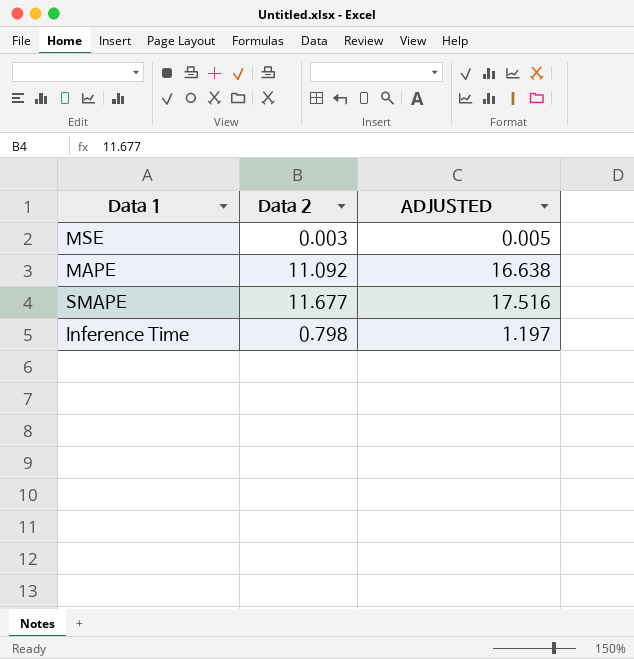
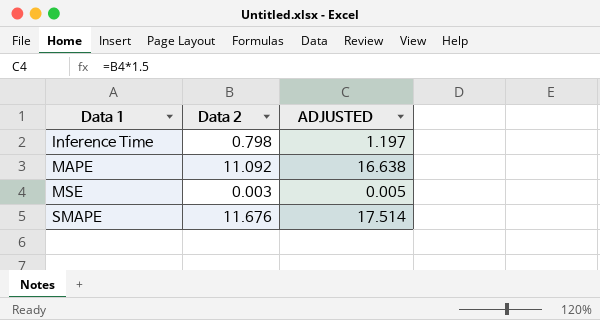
row order: none -> Data 1 ascending
SMAPE | Data 2: 11.677 -> 11.676
SMAPE | ADJUSTED: 17.516 -> 17.514

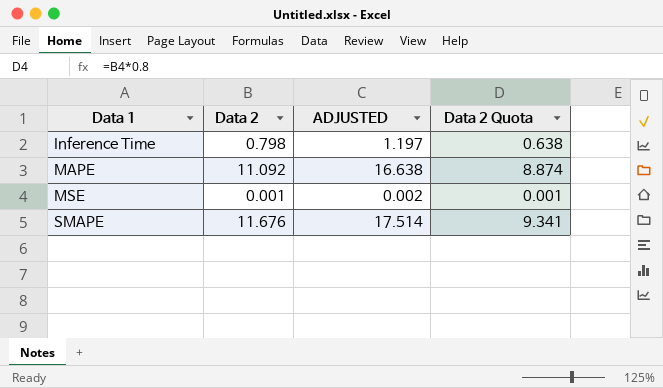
column Data 2 Quota | formula: none -> [Data 2] * 0.8
MSE | Data 2: 0.003 -> 0.001
MSE | ADJUSTED: 0.005 -> 0.002

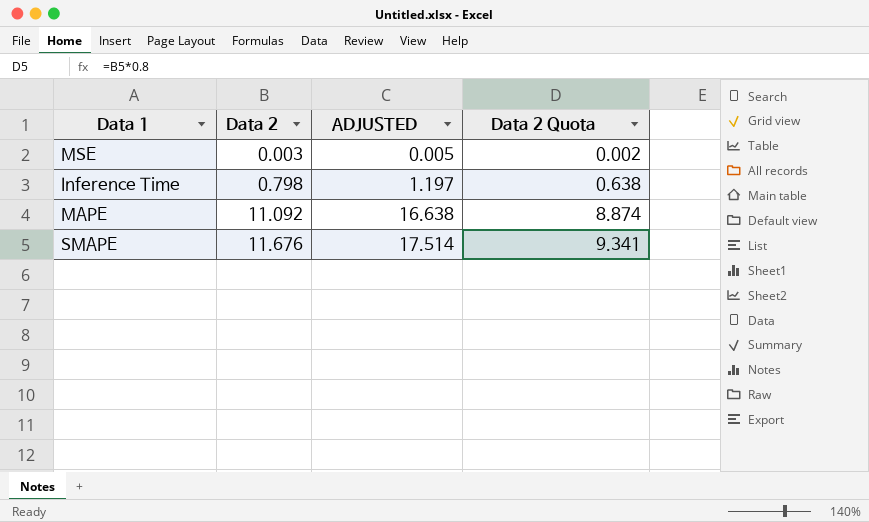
row order: Data 1 ascending -> Data 2 ascending
MSE | Data 2: 0.001 -> 0.003
MSE | ADJUSTED: 0.002 -> 0.005
MSE | Data 2 Quota: 0.001 -> 0.002

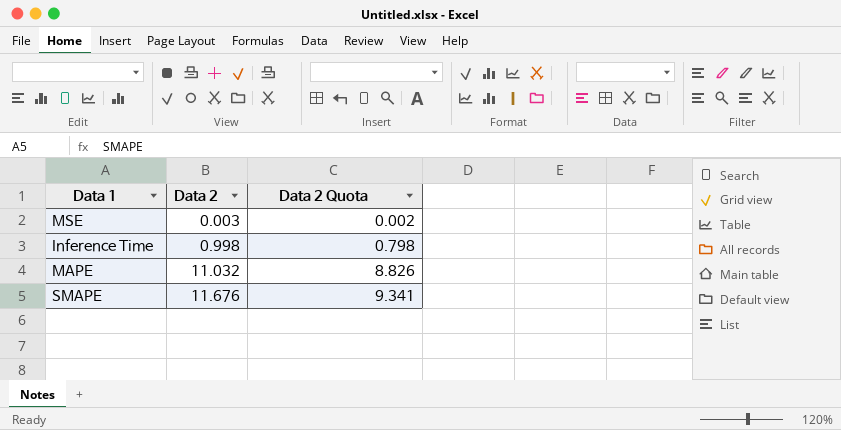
column ADJUSTED | formula: [Data 2] * 1.5 -> none
Inference Time | Data 2: 0.798 -> 0.998
Inference Time | Data 2 Quota: 0.638 -> 0.798
MAPE | Data 2: 11.092 -> 11.032
MAPE | Data 2 Quota: 8.874 -> 8.826

